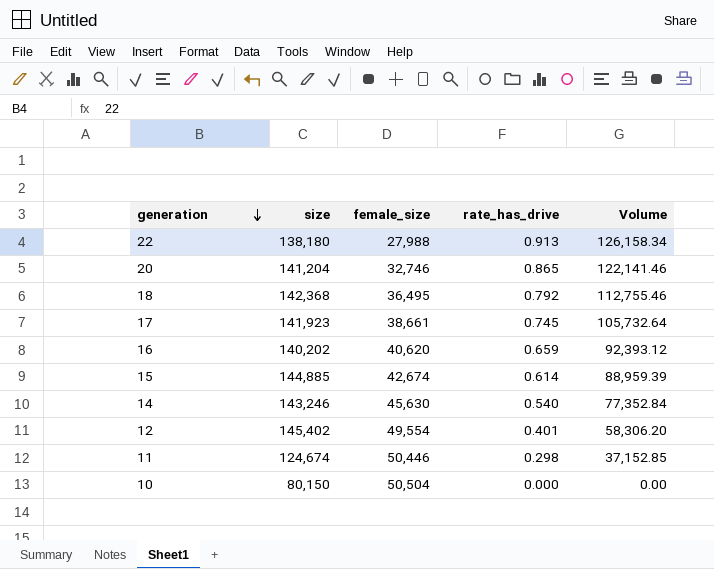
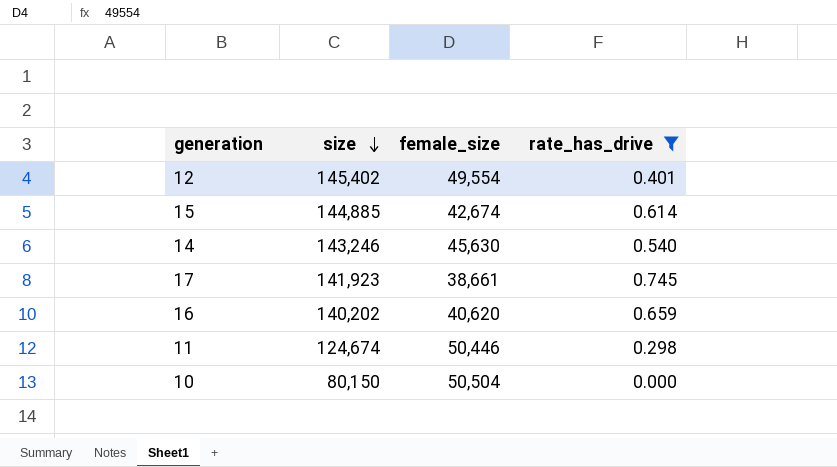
filter: none -> rate_has_drive <= 0.745
row order: generation descending -> size descending
column Volume | formula: [size] * [rate_has_drive] -> none

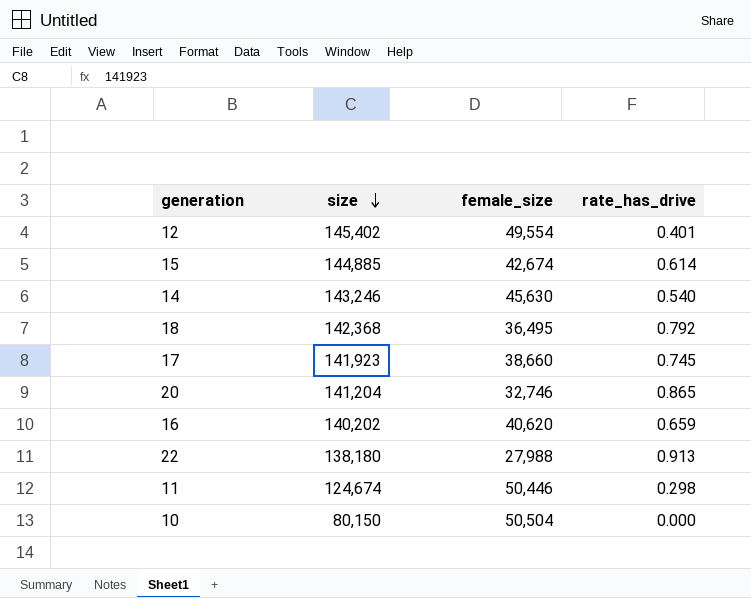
filter: rate_has_drive <= 0.745 -> none
17 | female_size: 38,661 -> 38,660

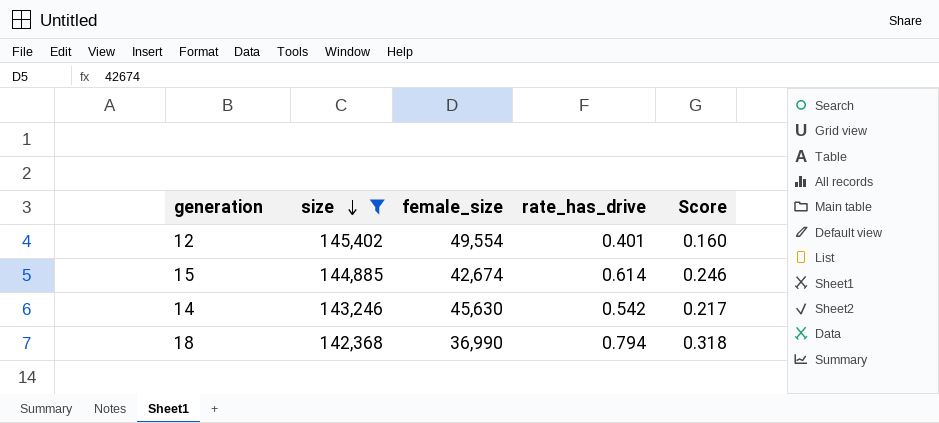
filter: none -> size >= 142,368
column Score | formula: none -> [rate_has_drive] * 0.4
14 | rate_has_drive: 0.540 -> 0.542
18 | female_size: 36,495 -> 36,990
18 | rate_has_drive: 0.792 -> 0.794

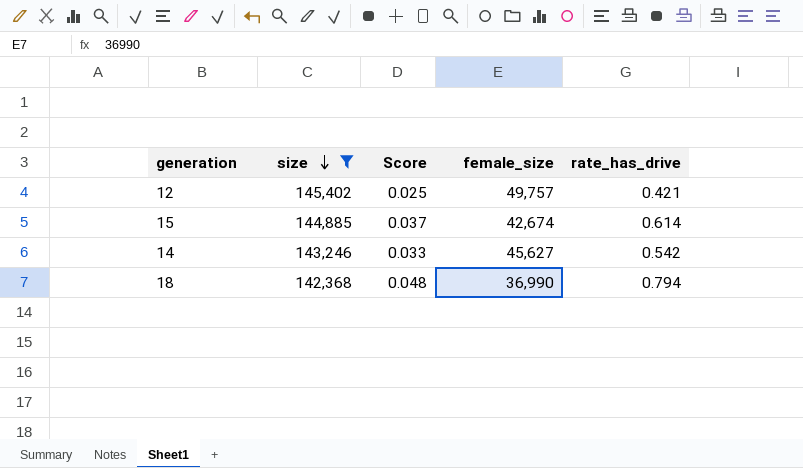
column Score | formula: [rate_has_drive] * 0.4 -> [rate_has_drive] * 0.06
column Score | position: 5 -> 3
12 | female_size: 49,554 -> 49,757
12 | rate_has_drive: 0.401 -> 0.421
14 | female_size: 45,630 -> 45,627

